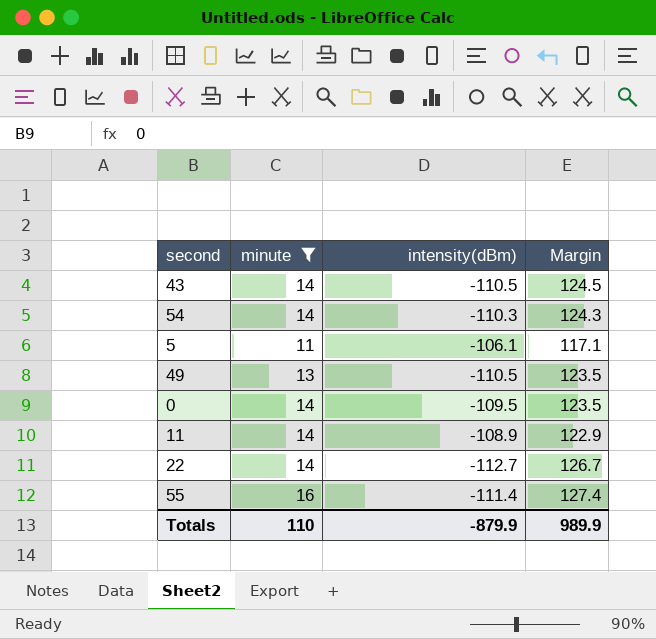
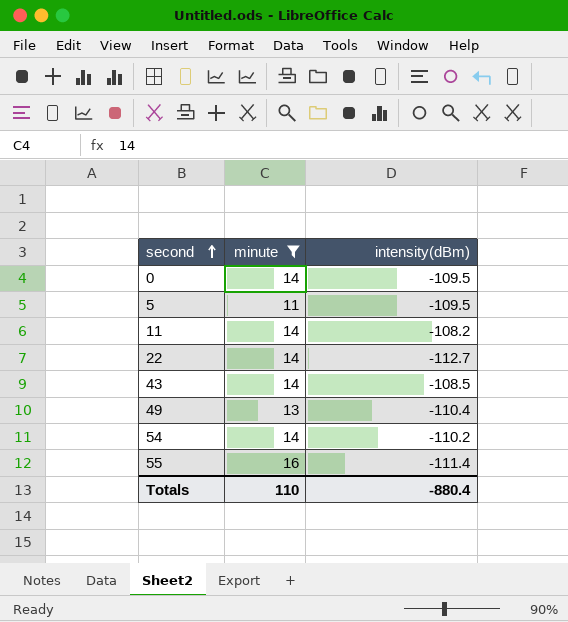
row order: none -> second ascending
column Margin | formula: [minute] - [intensity(dBm)] -> none
5 | intensity(dBm): -106.1 -> -109.5
11 | intensity(dBm): -108.9 -> -108.2
43 | intensity(dBm): -110.5 -> -108.5
49 | intensity(dBm): -110.5 -> -110.4
54 | intensity(dBm): -110.3 -> -110.2
Totals | intensity(dBm): -879.9 -> -880.4

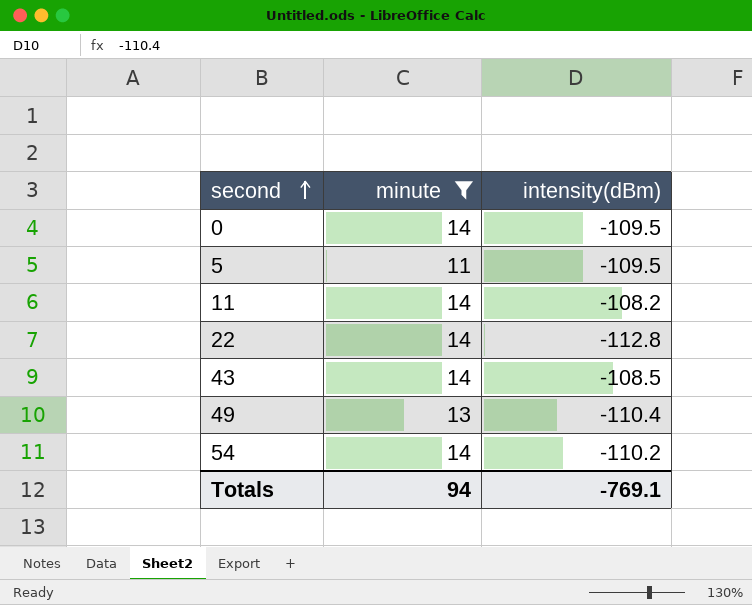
row 55: 16 | -111.4 -> none
22 | intensity(dBm): -112.7 -> -112.8
Totals | minute: 110 -> 94
Totals | intensity(dBm): -880.4 -> -769.1

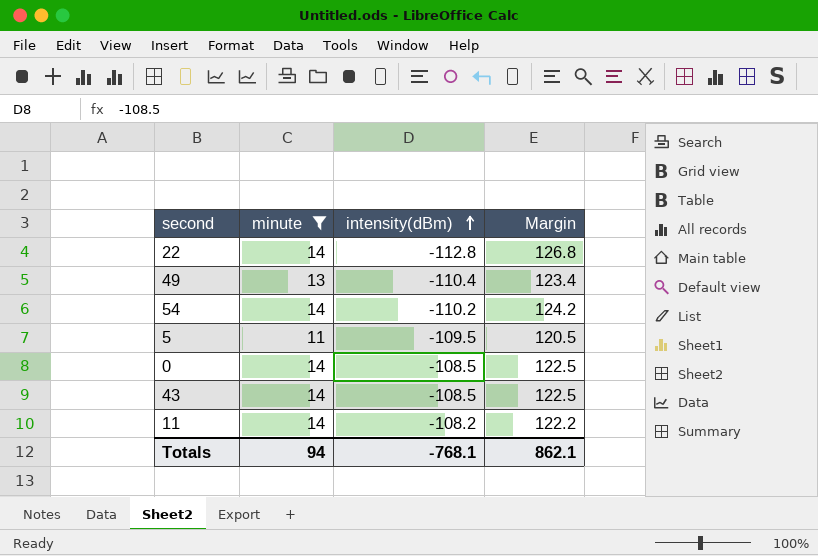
row order: second ascending -> intensity(dBm) ascending
column Margin | formula: none -> [minute] - [intensity(dBm)]
0 | intensity(dBm): -109.5 -> -108.5
Totals | intensity(dBm): -769.1 -> -768.1

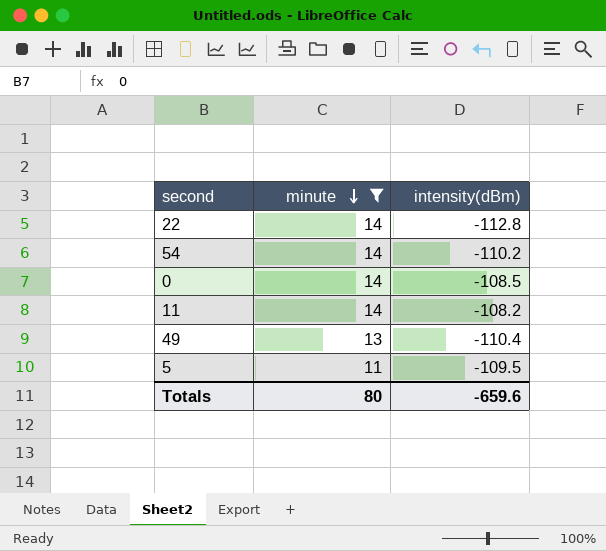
row order: intensity(dBm) ascending -> minute descending
column Margin | formula: [minute] - [intensity(dBm)] -> none
row 43: 14 | -108.5 | 122.5 -> none
Totals | minute: 94 -> 80
Totals | intensity(dBm): -768.1 -> -659.6

